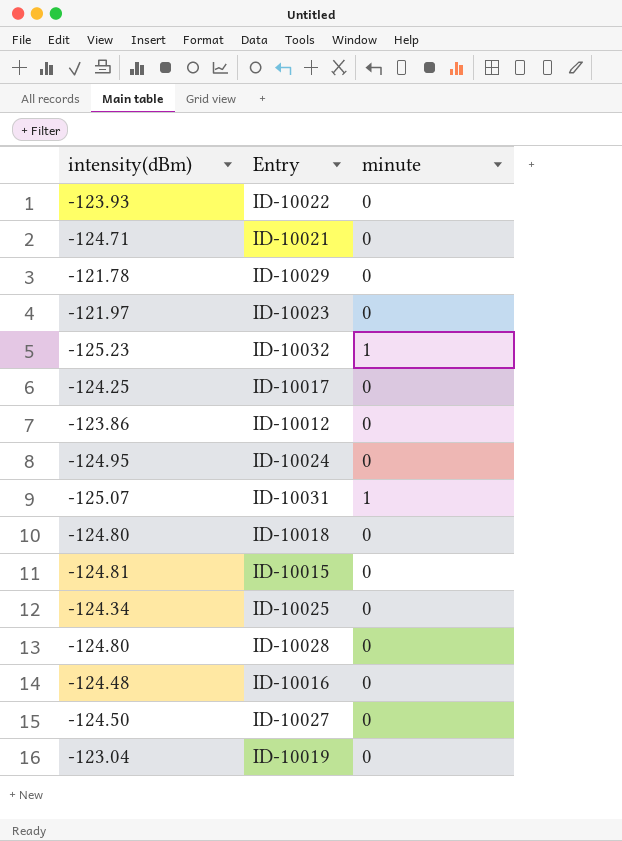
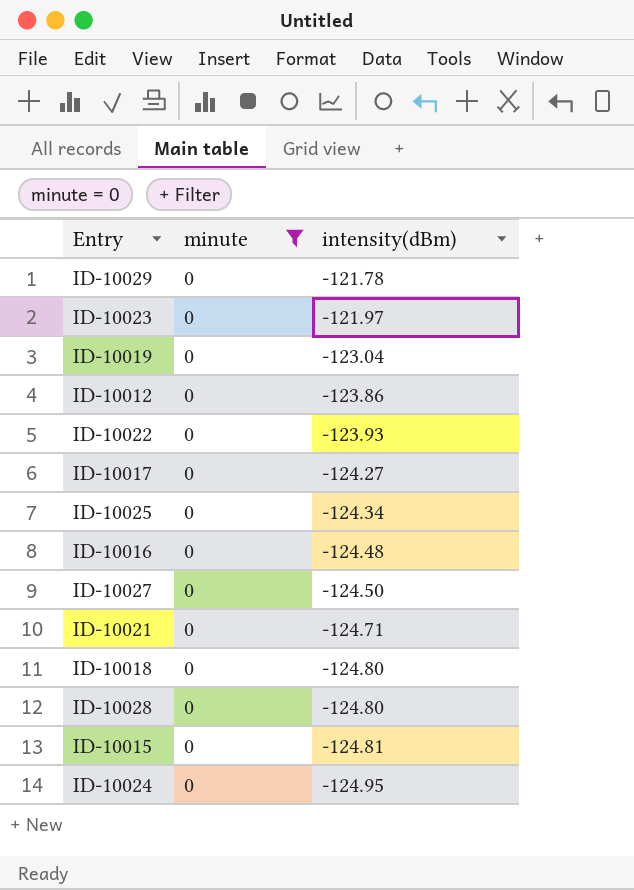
filter: none -> minute = 0
row order: none -> intensity(dBm) descending
column intensity(dBm) | position: 1 -> 3
ID-10017 | intensity(dBm): -124.25 -> -124.27

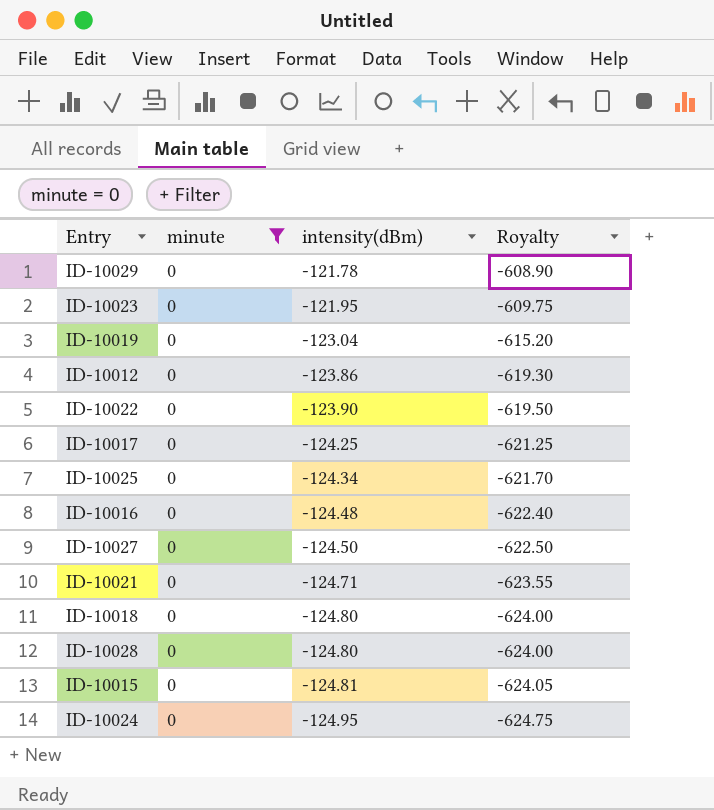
column Royalty | formula: none -> [intensity(dBm)] * 5
ID-10023 | intensity(dBm): -121.97 -> -121.95
ID-10022 | intensity(dBm): -123.93 -> -123.90
ID-10017 | intensity(dBm): -124.27 -> -124.25

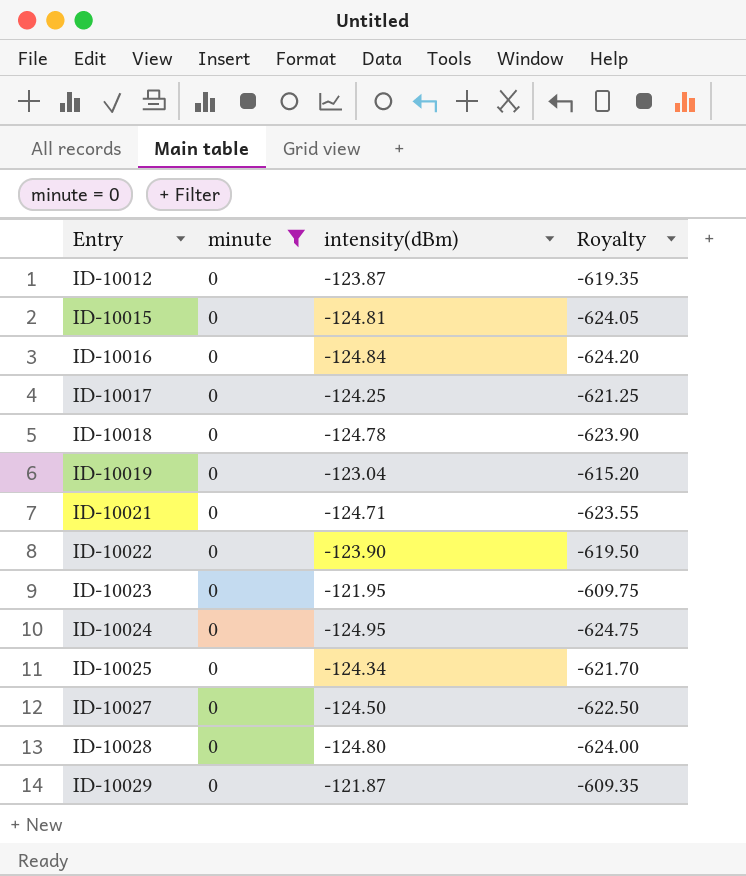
row order: intensity(dBm) descending -> Entry ascending
ID-10012 | intensity(dBm): -123.86 -> -123.87
ID-10012 | Royalty: -619.30 -> -619.35
ID-10016 | intensity(dBm): -124.48 -> -124.84
ID-10016 | Royalty: -622.40 -> -624.20
ID-10018 | intensity(dBm): -124.80 -> -124.78
ID-10018 | Royalty: -624.00 -> -623.90
ID-10029 | intensity(dBm): -121.78 -> -121.87
ID-10029 | Royalty: -608.90 -> -609.35

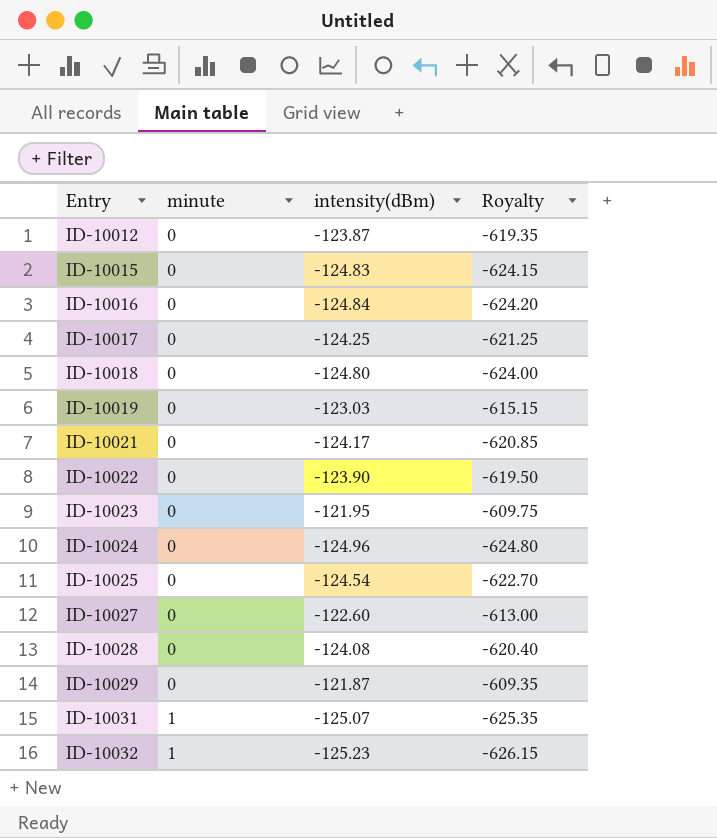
filter: minute = 0 -> none
ID-10015 | intensity(dBm): -124.81 -> -124.83
ID-10015 | Royalty: -624.05 -> -624.15
ID-10018 | intensity(dBm): -124.78 -> -124.80
ID-10018 | Royalty: -623.90 -> -624.00
ID-10019 | intensity(dBm): -123.04 -> -123.03
ID-10019 | Royalty: -615.20 -> -615.15
ID-10021 | intensity(dBm): -124.71 -> -124.17
ID-10021 | Royalty: -623.55 -> -620.85
ID-10024 | intensity(dBm): -124.95 -> -124.96
ID-10024 | Royalty: -624.75 -> -624.80
ID-10025 | intensity(dBm): -124.34 -> -124.54
ID-10025 | Royalty: -621.70 -> -622.70
ID-10027 | intensity(dBm): -124.50 -> -122.60
ID-10027 | Royalty: -622.50 -> -613.00
ID-10028 | intensity(dBm): -124.80 -> -124.08
ID-10028 | Royalty: -624.00 -> -620.40

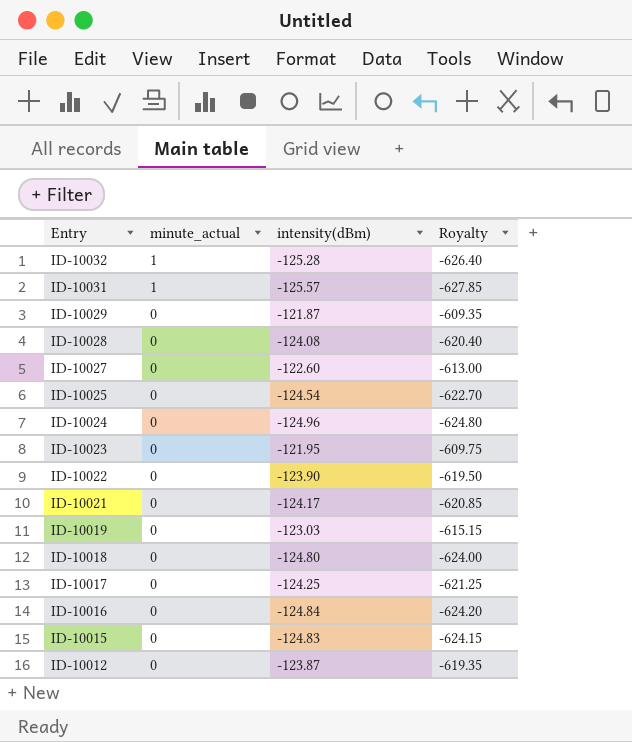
row order: Entry ascending -> Entry descending
column name: minute -> minute_actual
ID-10032 | intensity(dBm): -125.23 -> -125.28
ID-10032 | Royalty: -626.15 -> -626.40
ID-10031 | intensity(dBm): -125.07 -> -125.57
ID-10031 | Royalty: -625.35 -> -627.85

